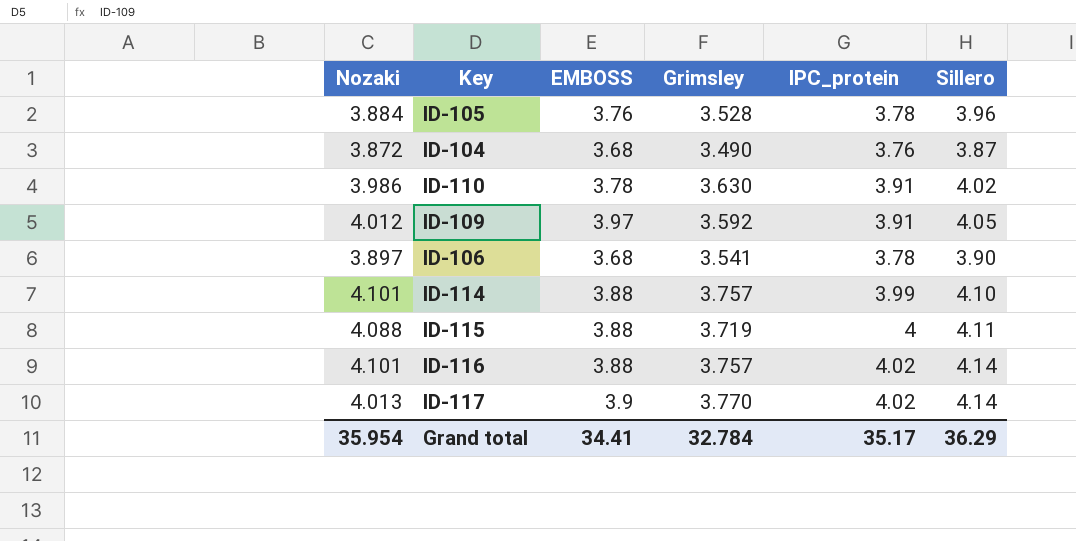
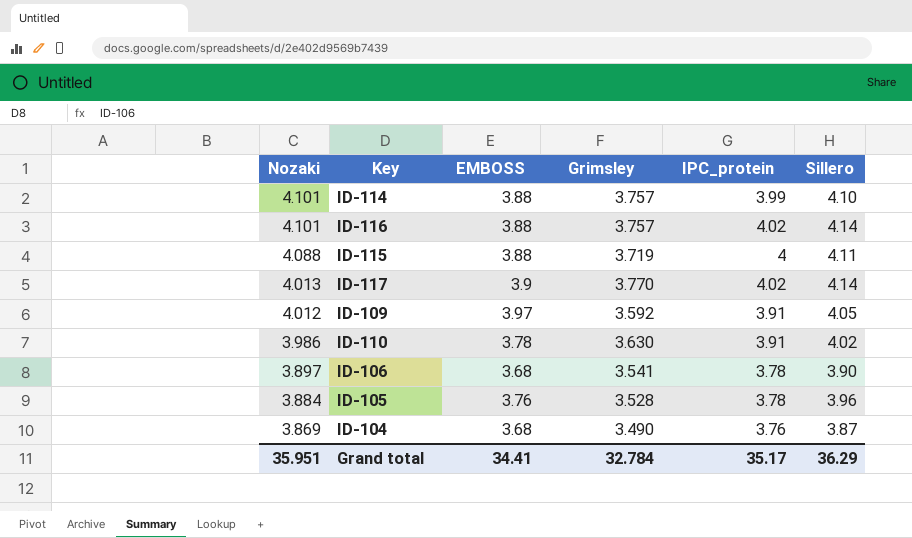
row order: none -> Nozaki descending
ID-104 | Nozaki: 3.872 -> 3.869
Grand total | Nozaki: 35.954 -> 35.951

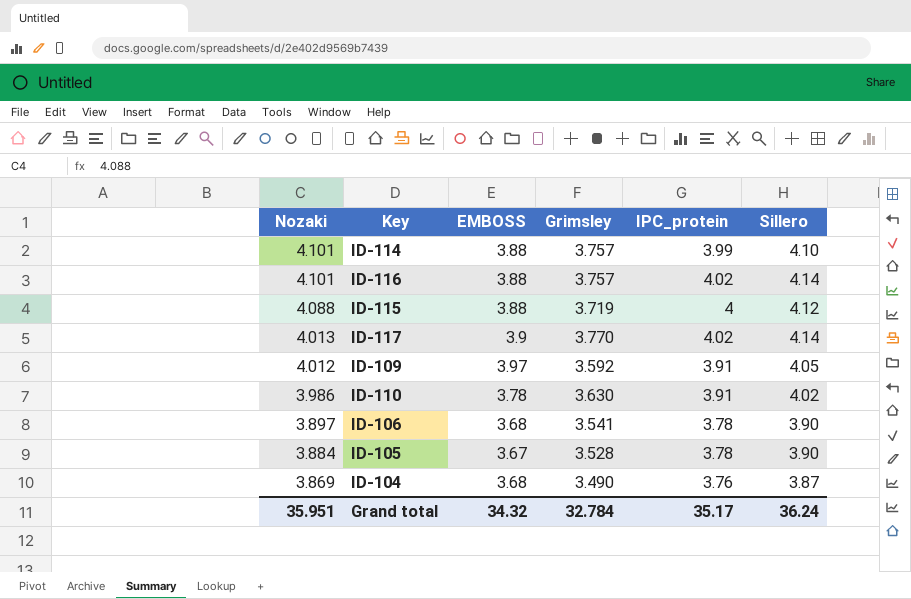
ID-115 | Sillero: 4.11 -> 4.12
ID-105 | EMBOSS: 3.76 -> 3.67
ID-105 | Sillero: 3.96 -> 3.90
Grand total | EMBOSS: 34.41 -> 34.32
Grand total | Sillero: 36.29 -> 36.24

